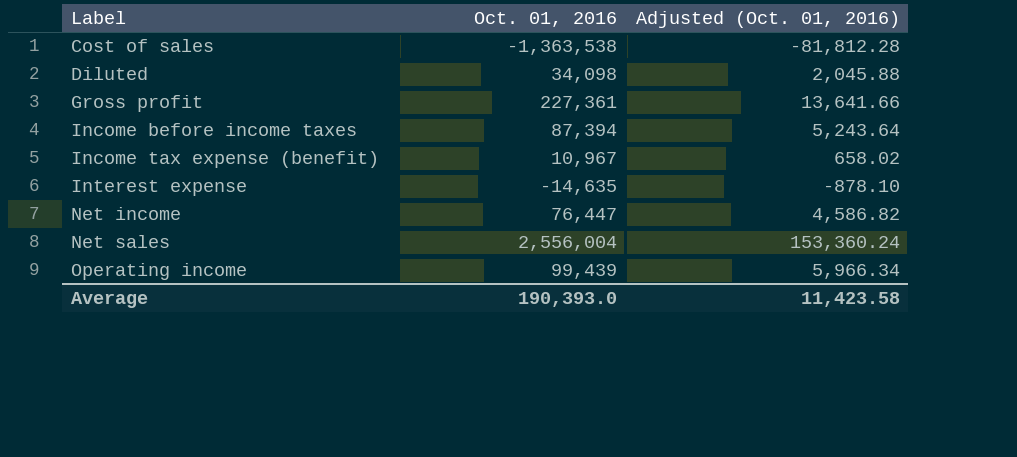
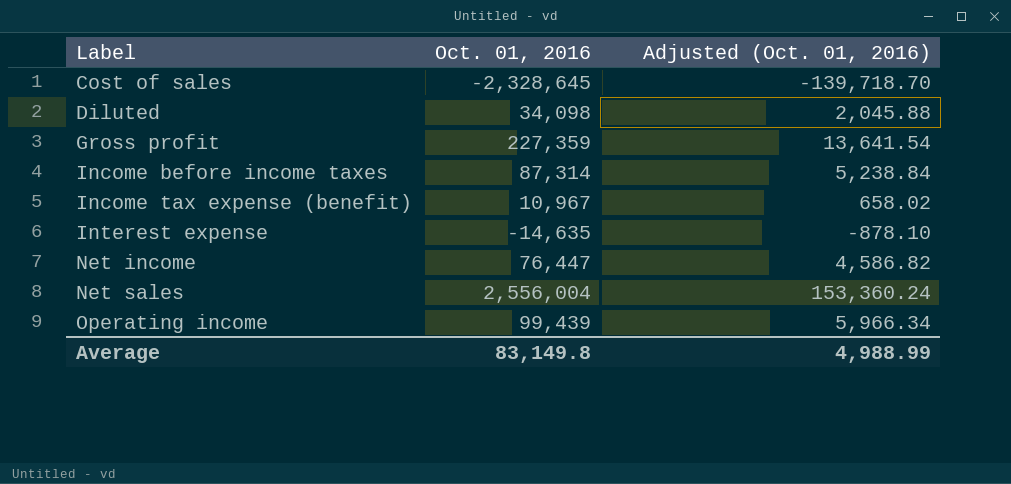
Cost of sales | Oct. 01, 2016: -1,363,538 -> -2,328,645
Cost of sales | Adjusted (Oct. 01, 2016): -81,812.28 -> -139,718.70
Gross profit | Oct. 01, 2016: 227,361 -> 227,359
Gross profit | Adjusted (Oct. 01, 2016): 13,641.66 -> 13,641.54
Income before income taxes | Oct. 01, 2016: 87,394 -> 87,314
Income before income taxes | Adjusted (Oct. 01, 2016): 5,243.64 -> 5,238.84
Average | Oct. 01, 2016: 190,393.0 -> 83,149.8
Average | Adjusted (Oct. 01, 2016): 11,423.58 -> 4,988.99

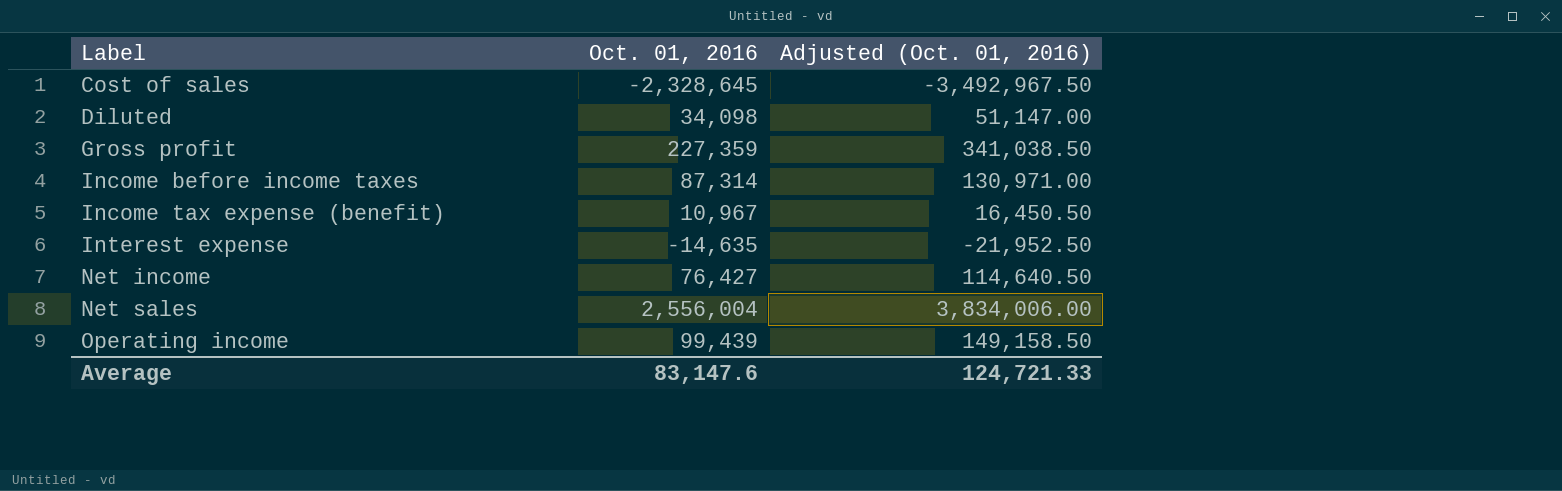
column Adjusted (Oct. 01, 2016) | formula: [Oct. 01, 2016] * 0.06 -> [Oct. 01, 2016] * 1.5
Net income | Oct. 01, 2016: 76,447 -> 76,427
Average | Oct. 01, 2016: 83,149.8 -> 83,147.6
Average | Adjusted (Oct. 01, 2016): 4,988.99 -> 124,721.33

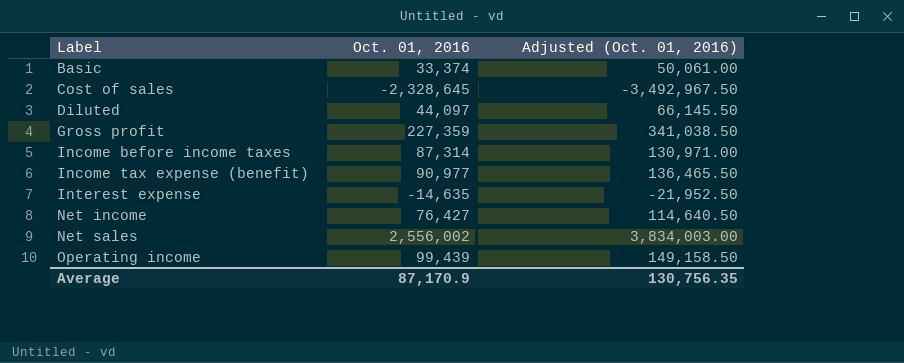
row Basic: none -> 33,374 | 50,061.00
Diluted | Oct. 01, 2016: 34,098 -> 44,097
Diluted | Adjusted (Oct. 01, 2016): 51,147.00 -> 66,145.50
Income tax expense (benefit) | Oct. 01, 2016: 10,967 -> 90,977
Income tax expense (benefit) | Adjusted (Oct. 01, 2016): 16,450.50 -> 136,465.50
Net sales | Oct. 01, 2016: 2,556,004 -> 2,556,002
Net sales | Adjusted (Oct. 01, 2016): 3,834,006.00 -> 3,834,003.00
Average | Oct. 01, 2016: 83,147.6 -> 87,170.9
Average | Adjusted (Oct. 01, 2016): 124,721.33 -> 130,756.35

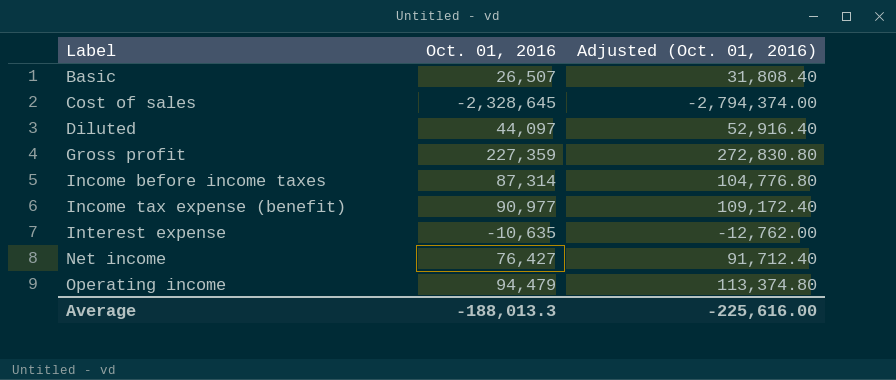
column Adjusted (Oct. 01, 2016) | formula: [Oct. 01, 2016] * 1.5 -> [Oct. 01, 2016] * 1.2
row Net sales: 2,556,002 | 3,834,003.00 -> none
Basic | Oct. 01, 2016: 33,374 -> 26,507
Interest expense | Oct. 01, 2016: -14,635 -> -10,635
Operating income | Oct. 01, 2016: 99,439 -> 94,479
Average | Oct. 01, 2016: 87,170.9 -> -188,013.3
Average | Adjusted (Oct. 01, 2016): 130,756.35 -> -225,616.00

